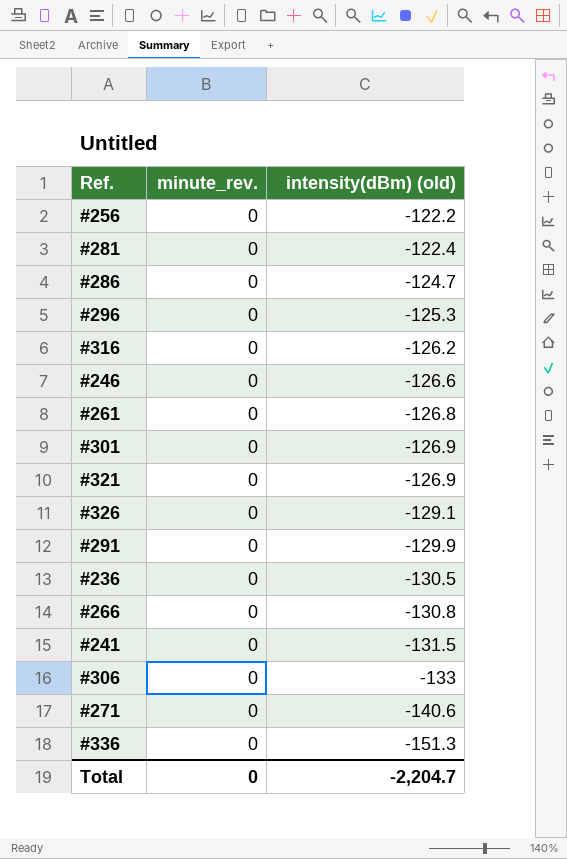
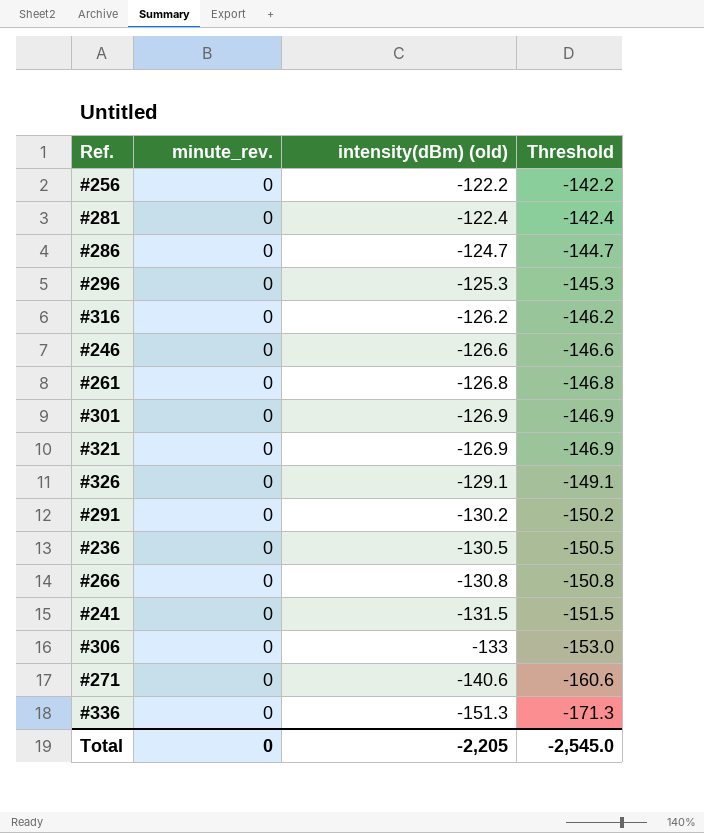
column Threshold | formula: none -> [intensity(dBm) (old)] - 20
#291 | intensity(dBm) (old): -129.9 -> -130.2
Total | intensity(dBm) (old): -2,204.7 -> -2,205

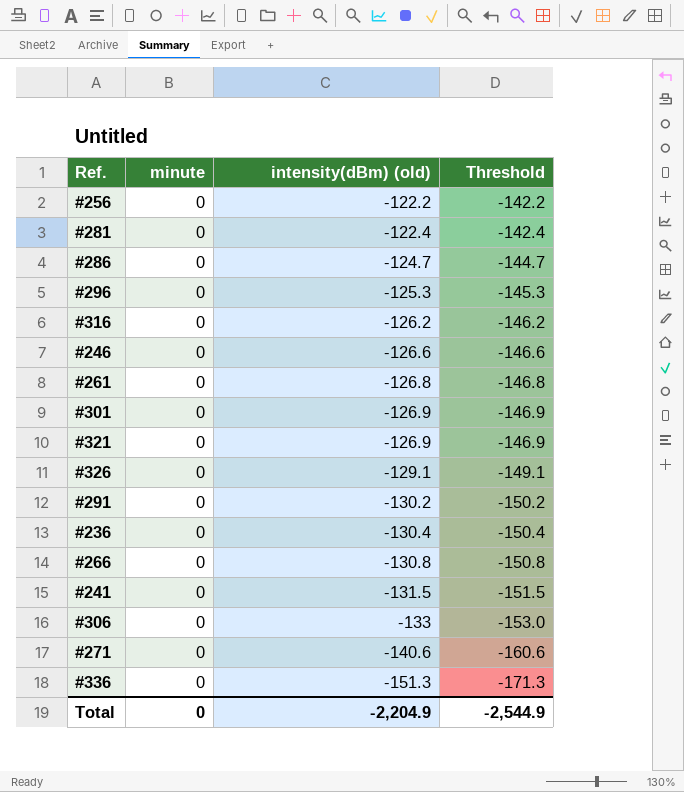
column name: minute_rev. -> minute
#236 | intensity(dBm) (old): -130.5 -> -130.4
#236 | Threshold: -150.5 -> -150.4
Total | intensity(dBm) (old): -2,205 -> -2,204.9
Total | Threshold: -2,545.0 -> -2,544.9

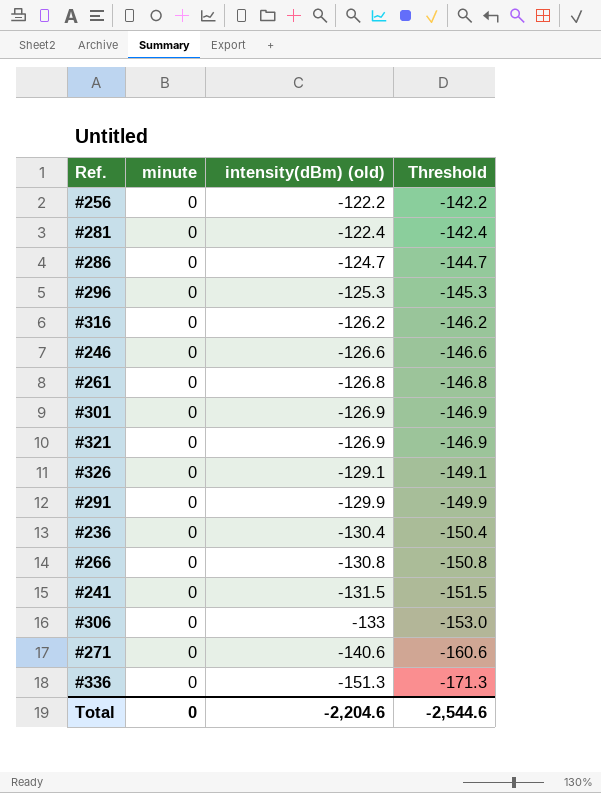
#291 | intensity(dBm) (old): -130.2 -> -129.9
#291 | Threshold: -150.2 -> -149.9
Total | intensity(dBm) (old): -2,204.9 -> -2,204.6
Total | Threshold: -2,544.9 -> -2,544.6

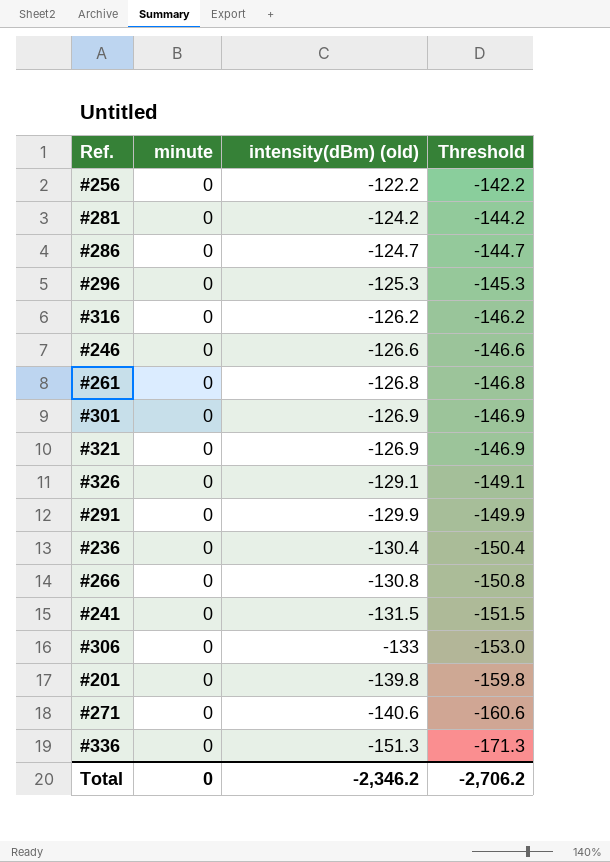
#281 | intensity(dBm) (old): -122.4 -> -124.2
#281 | Threshold: -142.4 -> -144.2
row #201: none -> 0 | -139.8 | -159.8
Total | intensity(dBm) (old): -2,204.6 -> -2,346.2
Total | Threshold: -2,544.6 -> -2,706.2

